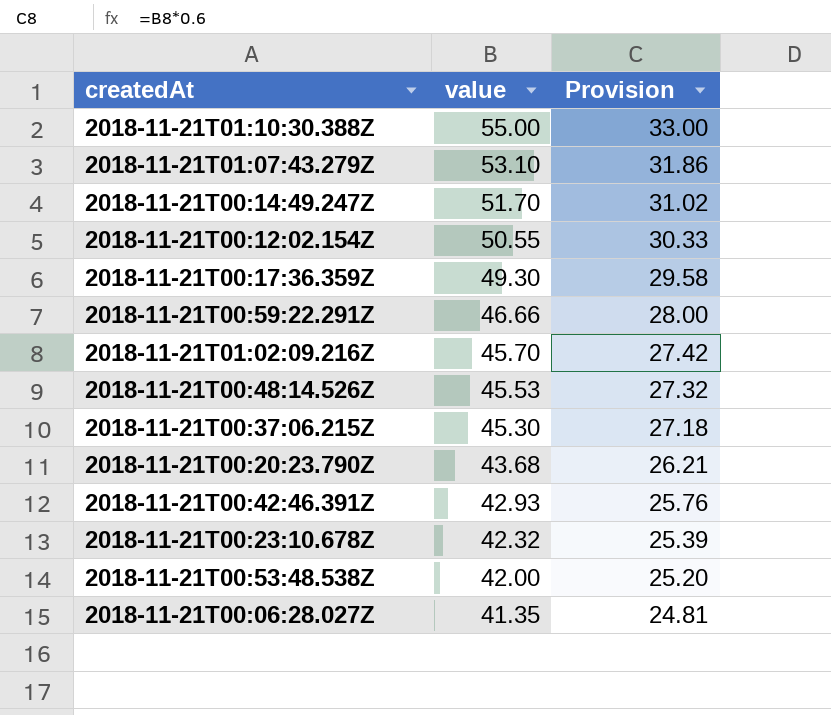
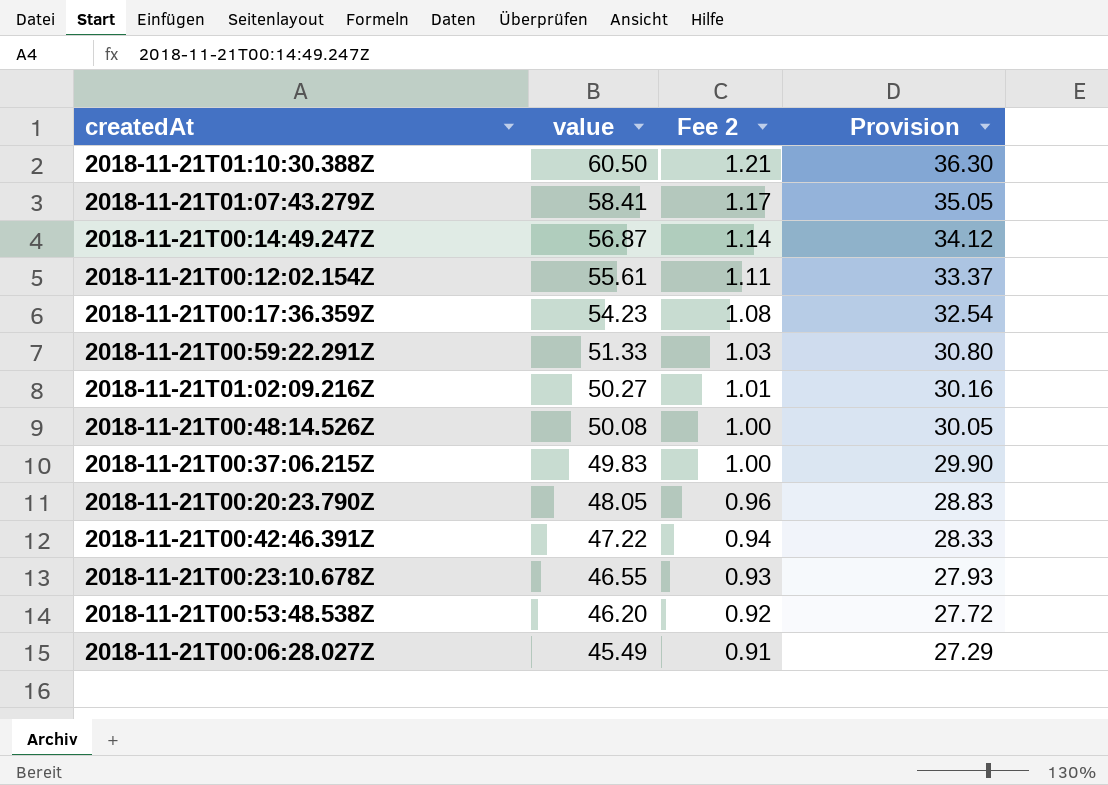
column Fee 2 | formula: none -> [value] * 0.02
2018-11-21T01:10:30.388Z | value: 55.00 -> 60.50
2018-11-21T01:10:30.388Z | Provision: 33.00 -> 36.30
2018-11-21T01:07:43.279Z | value: 53.10 -> 58.41
2018-11-21T01:07:43.279Z | Provision: 31.86 -> 35.05
2018-11-21T00:14:49.247Z | value: 51.70 -> 56.87
2018-11-21T00:14:49.247Z | Provision: 31.02 -> 34.12
2018-11-21T00:12:02.154Z | value: 50.55 -> 55.61
2018-11-21T00:12:02.154Z | Provision: 30.33 -> 33.37
2018-11-21T00:17:36.359Z | value: 49.30 -> 54.23
2018-11-21T00:17:36.359Z | Provision: 29.58 -> 32.54
2018-11-21T00:59:22.291Z | value: 46.66 -> 51.33
2018-11-21T00:59:22.291Z | Provision: 28.00 -> 30.80
2018-11-21T01:02:09.216Z | value: 45.70 -> 50.27
2018-11-21T01:02:09.216Z | Provision: 27.42 -> 30.16
2018-11-21T00:48:14.526Z | value: 45.53 -> 50.08
2018-11-21T00:48:14.526Z | Provision: 27.32 -> 30.05
2018-11-21T00:37:06.215Z | value: 45.30 -> 49.83
2018-11-21T00:37:06.215Z | Provision: 27.18 -> 29.90
2018-11-21T00:20:23.790Z | value: 43.68 -> 48.05
2018-11-21T00:20:23.790Z | Provision: 26.21 -> 28.83
2018-11-21T00:42:46.391Z | value: 42.93 -> 47.22
2018-11-21T00:42:46.391Z | Provision: 25.76 -> 28.33
2018-11-21T00:23:10.678Z | value: 42.32 -> 46.55
2018-11-21T00:23:10.678Z | Provision: 25.39 -> 27.93
2018-11-21T00:53:48.538Z | value: 42.00 -> 46.20
2018-11-21T00:53:48.538Z | Provision: 25.20 -> 27.72
2018-11-21T00:06:28.027Z | value: 41.35 -> 45.49
2018-11-21T00:06:28.027Z | Provision: 24.81 -> 27.29

